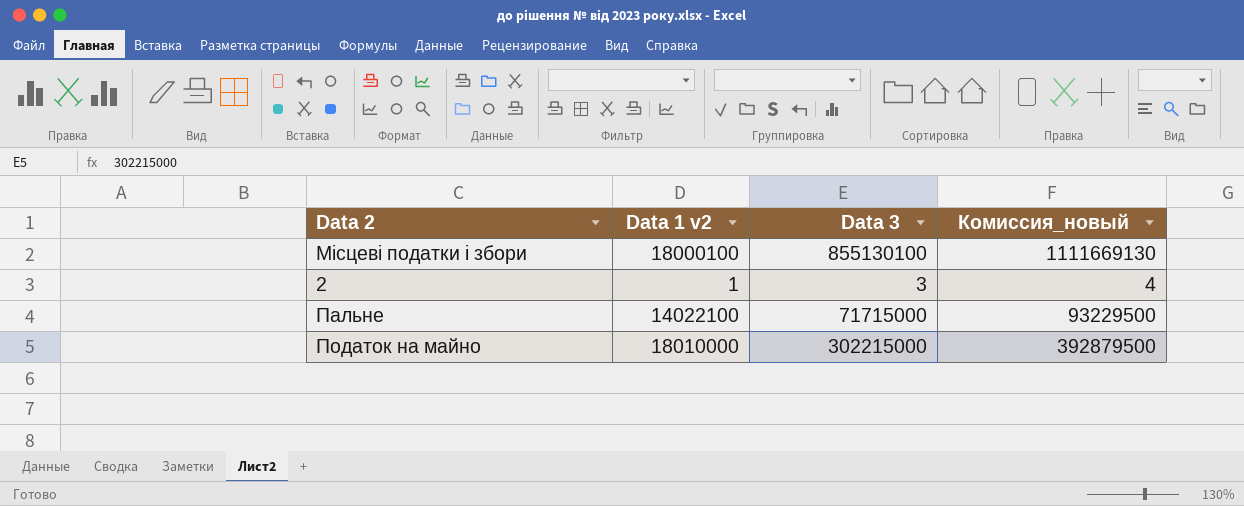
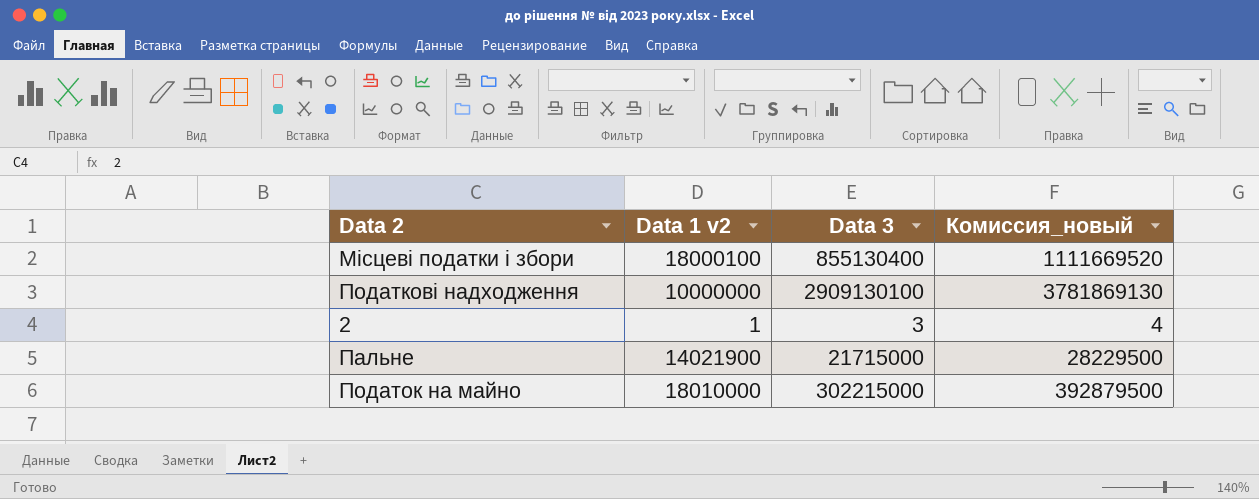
Місцеві податки і збори | Data 3: 855130100 -> 855130400
Місцеві податки і збори | Комиссия_новый: 1111669130 -> 1111669520
row Податкові надходження: none -> 10000000 | 2909130100 | 3781869130
Пальне | Data 1 v2: 14022100 -> 14021900
Пальне | Data 3: 71715000 -> 21715000
Пальне | Комиссия_новый: 93229500 -> 28229500

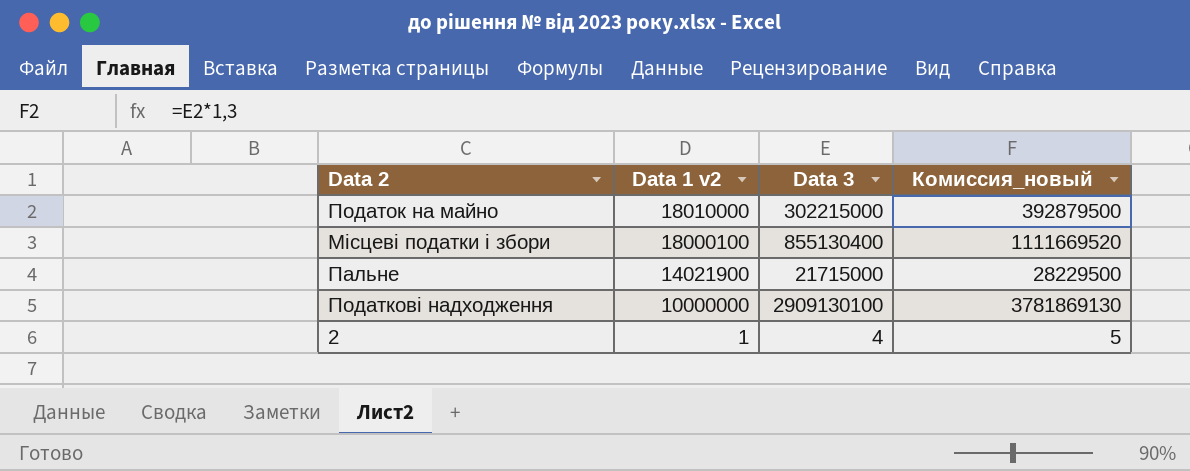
row order: none -> Data 1 v2 descending
2 | Data 3: 3 -> 4
2 | Комиссия_новый: 4 -> 5

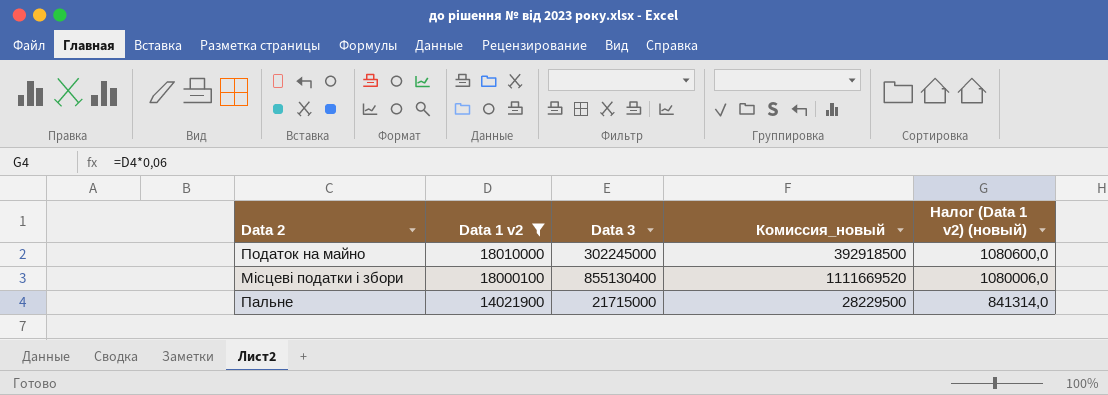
filter: none -> Data 1 v2 >= 14021900
column Налог (Data 1 v2) (новый) | formula: none -> [Data 1 v2] * 0,06
Податок на майно | Data 3: 302215000 -> 302245000
Податок на майно | Комиссия_новый: 392879500 -> 392918500

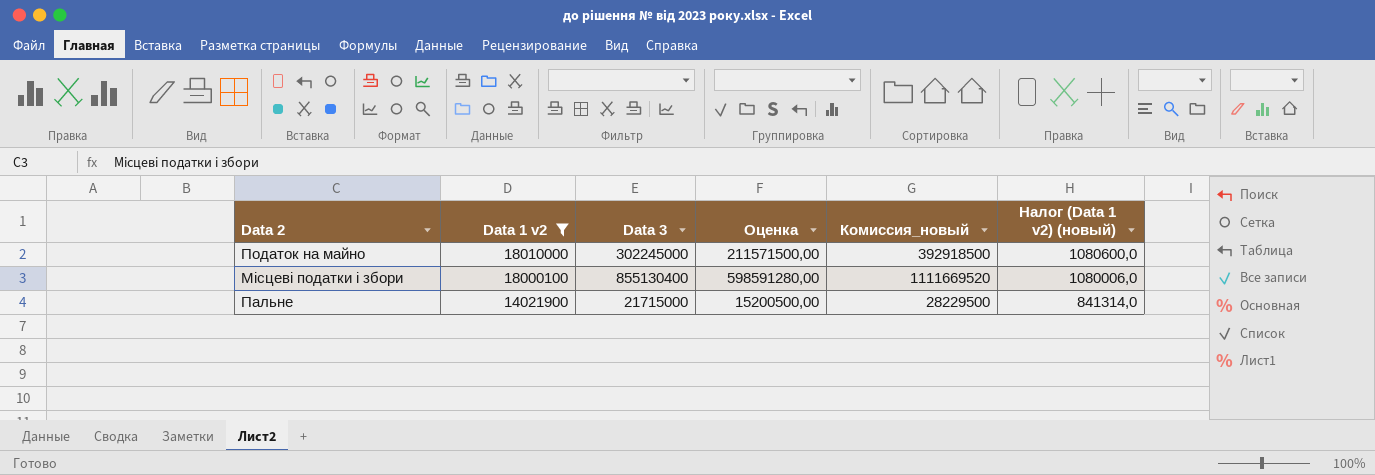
column Оценка | formula: none -> [Data 3] * 0,7

